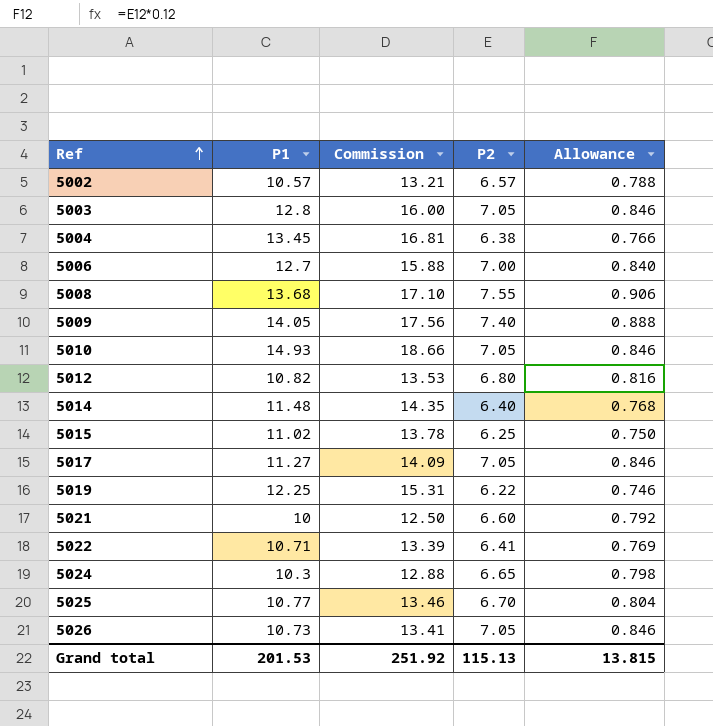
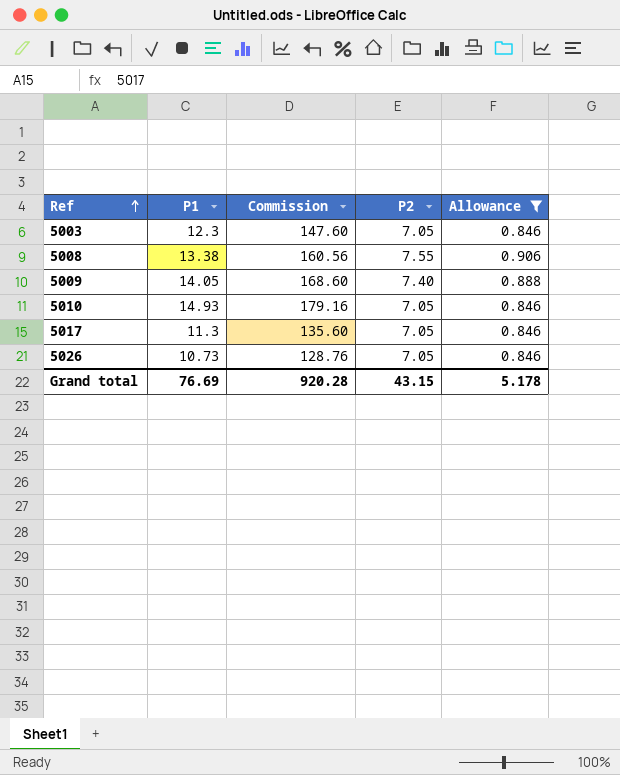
filter: none -> Allowance >= 0.846
column Commission | formula: [P1] * 1.25 -> [P1] * 12
5003 | P1: 12.8 -> 12.3
5008 | P1: 13.68 -> 13.38
5017 | P1: 11.27 -> 11.3
Grand total | P1: 201.53 -> 76.69
Grand total | Commission: 251.92 -> 920.28
Grand total | P2: 115.13 -> 43.15
Grand total | Allowance: 13.815 -> 5.178

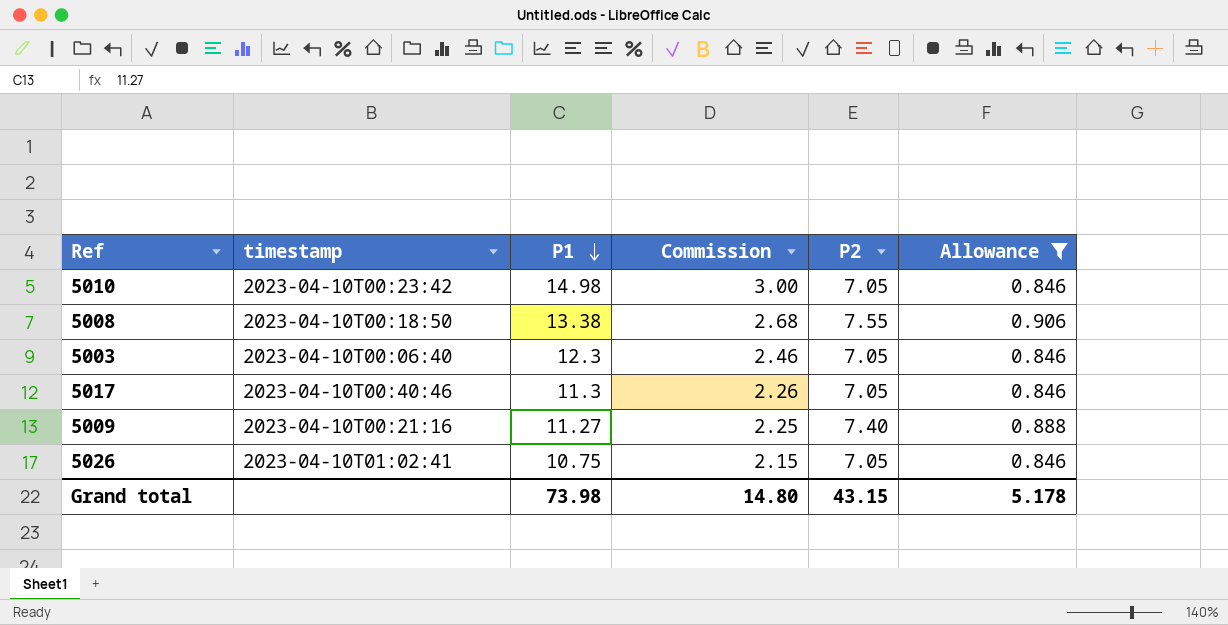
row order: Ref ascending -> P1 descending
column timestamp | position: none -> 2
column Commission | formula: [P1] * 12 -> [P1] * 0.2
5010 | P1: 14.93 -> 14.98
5009 | P1: 14.05 -> 11.27
5026 | P1: 10.73 -> 10.75
Grand total | P1: 76.69 -> 73.98
Grand total | Commission: 920.28 -> 14.80

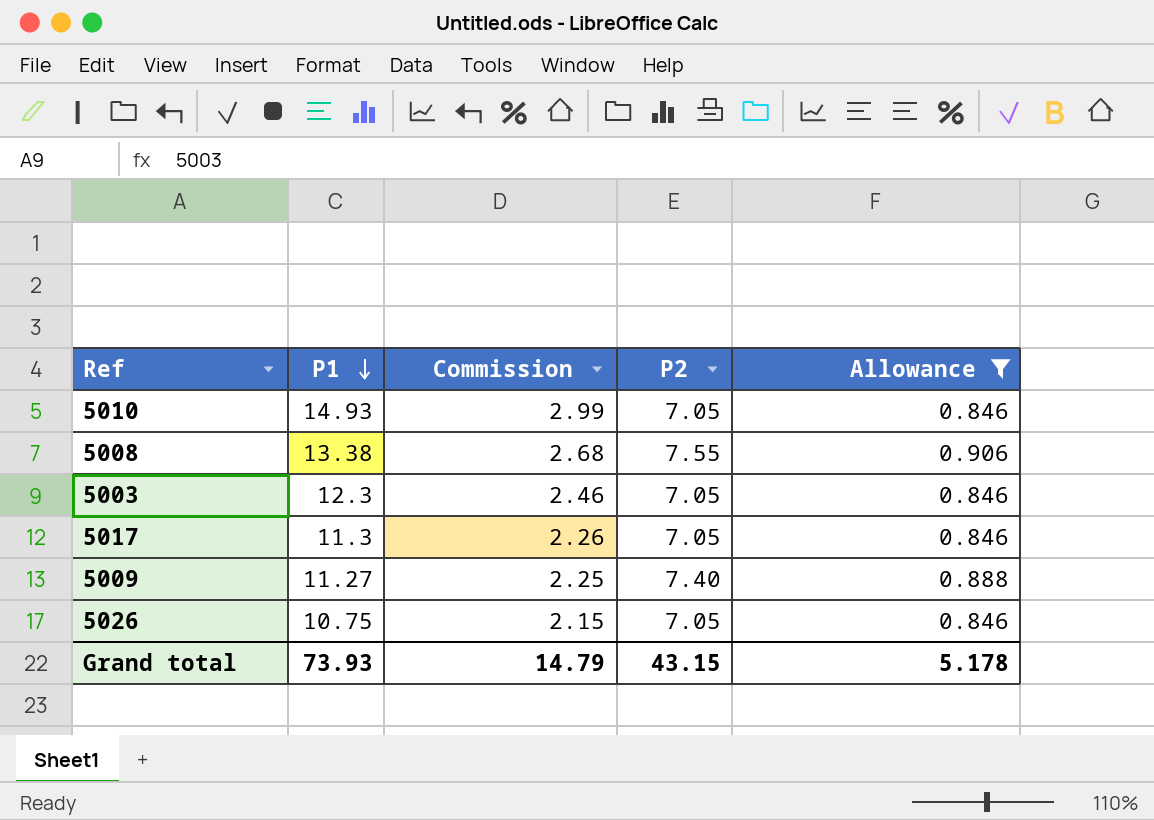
column timestamp | position: 2 -> none
5010 | P1: 14.98 -> 14.93
5010 | Commission: 3.00 -> 2.99
Grand total | P1: 73.98 -> 73.93
Grand total | Commission: 14.80 -> 14.79

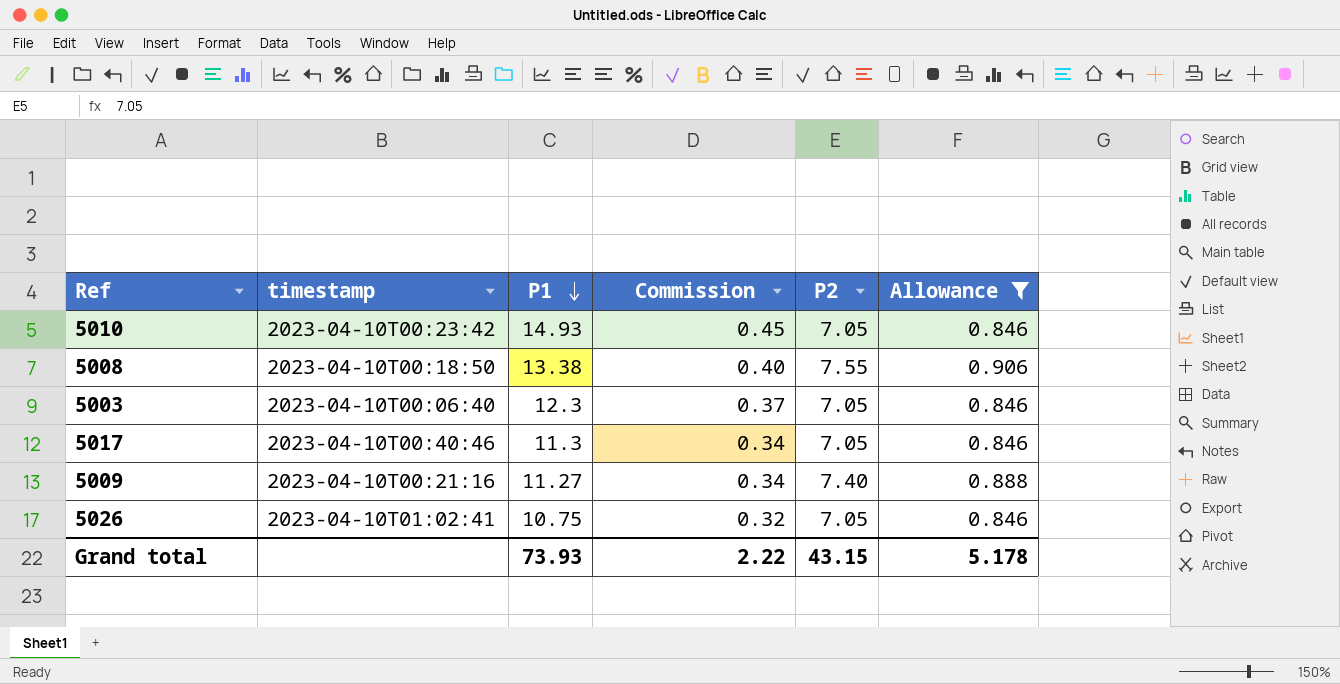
column timestamp | position: none -> 2
column Commission | formula: [P1] * 0.2 -> [P1] * 0.03
Grand total | Commission: 14.79 -> 2.22

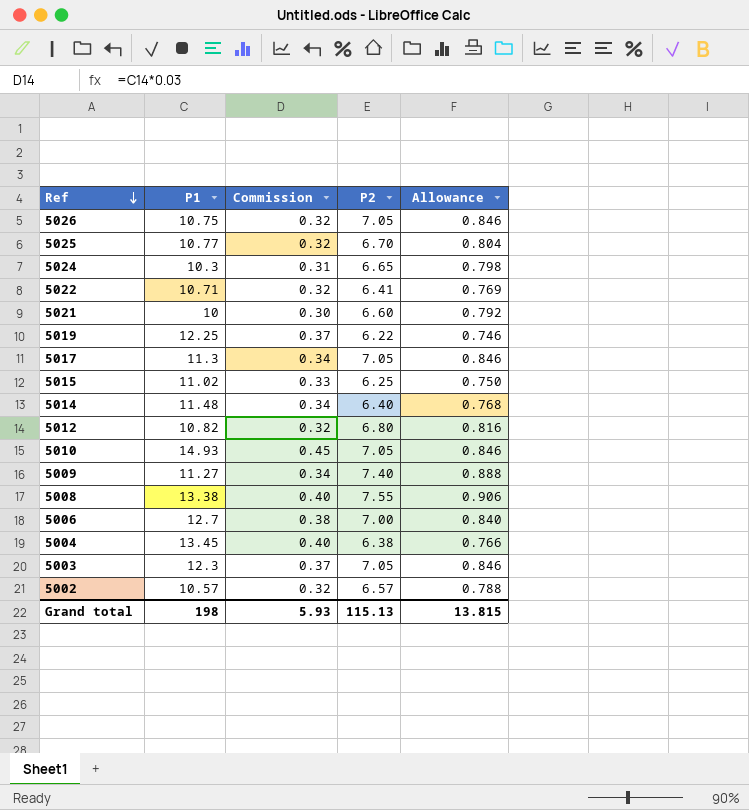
filter: Allowance >= 0.846 -> none
row order: P1 descending -> Ref descending
column timestamp | position: 2 -> none
Grand total | P1: 73.93 -> 198
Grand total | Commission: 2.22 -> 5.93
Grand total | P2: 43.15 -> 115.13
Grand total | Allowance: 5.178 -> 13.815

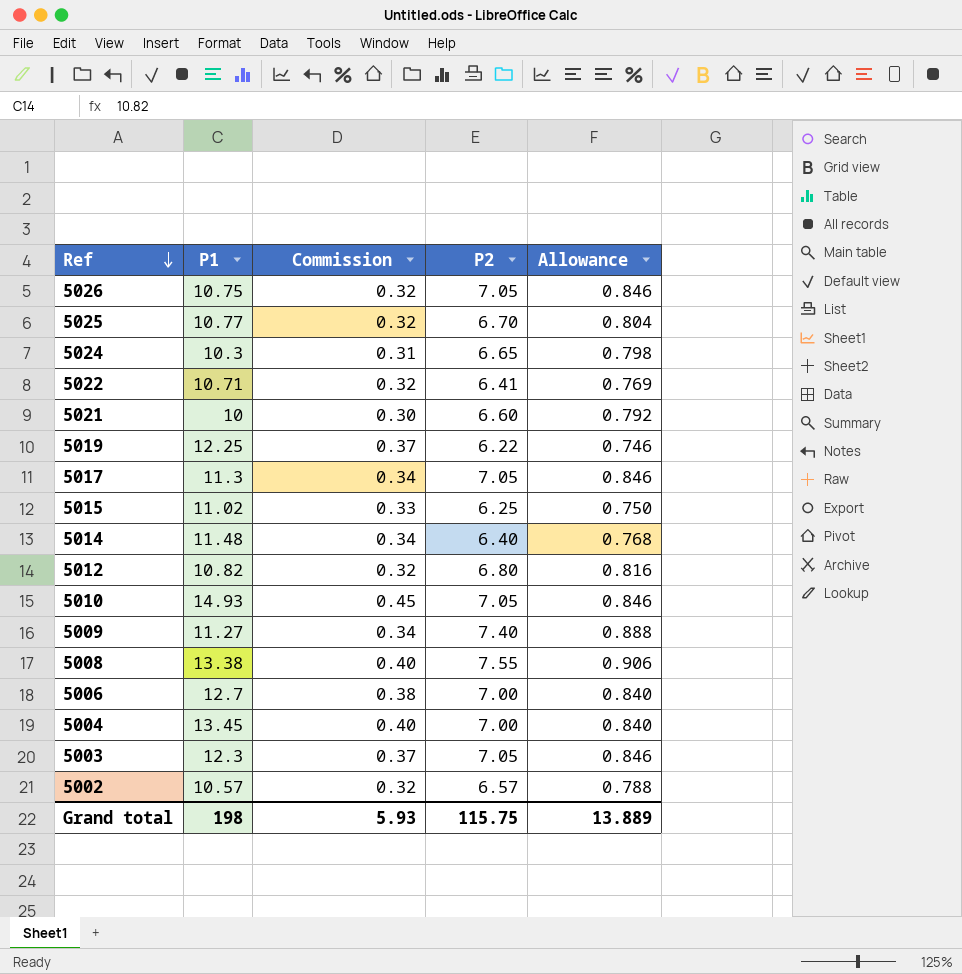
5004 | P2: 6.38 -> 7.00
5004 | Allowance: 0.766 -> 0.840
Grand total | P2: 115.13 -> 115.75
Grand total | Allowance: 13.815 -> 13.889

